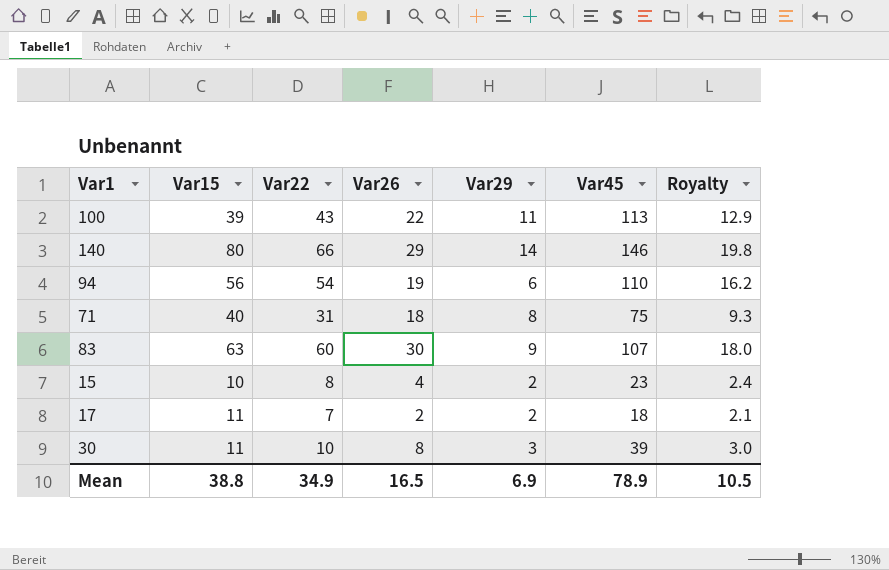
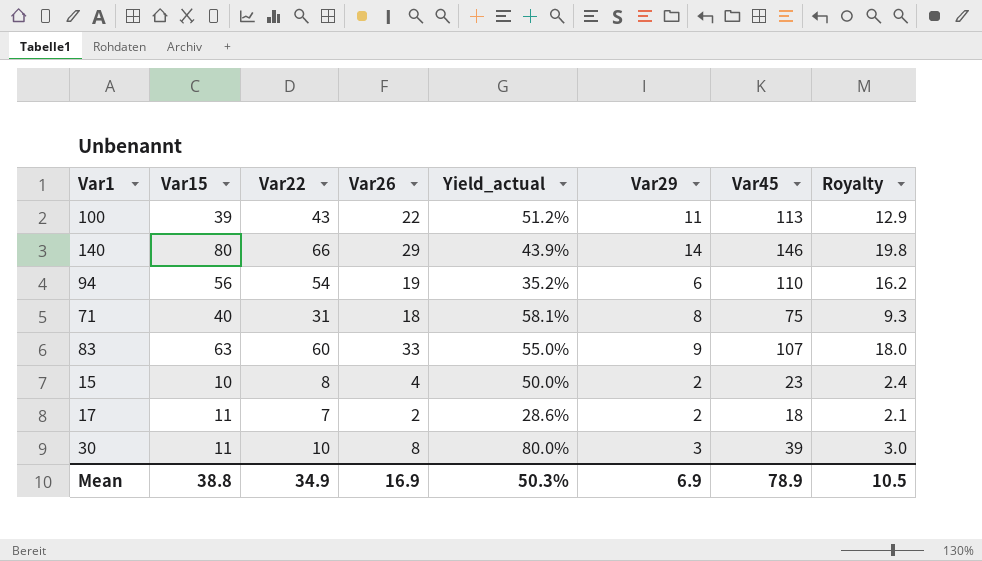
column Yield_actual | formula: none -> [Var26] / [Var22]
83 | Var26: 30 -> 33
Mean | Var26: 16.5 -> 16.9

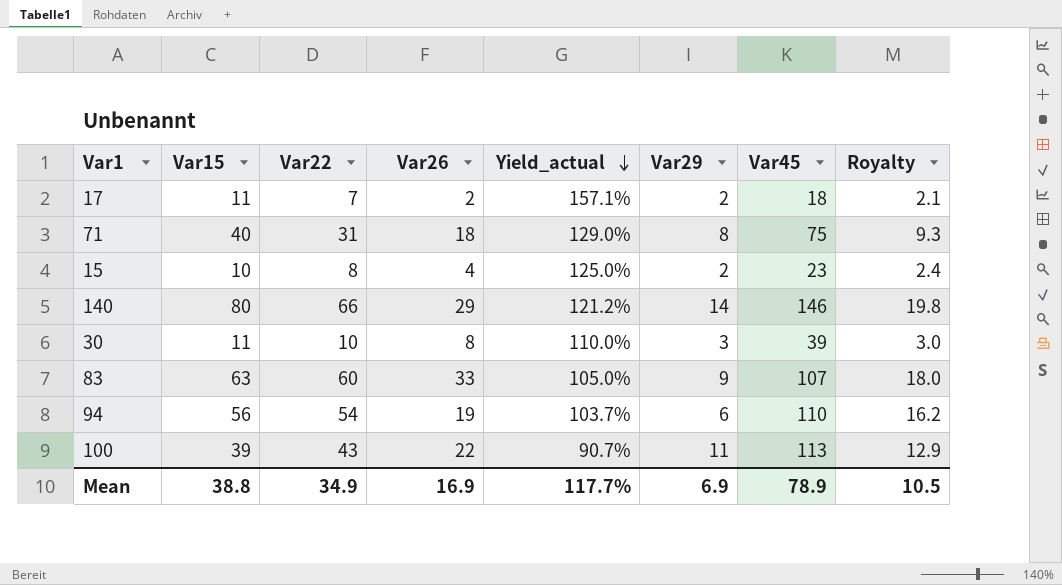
row order: none -> Yield_actual descending
column Yield_actual | formula: [Var26] / [Var22] -> [Var15] / [Var22]
Mean | Yield_actual: 50.3% -> 117.7%

